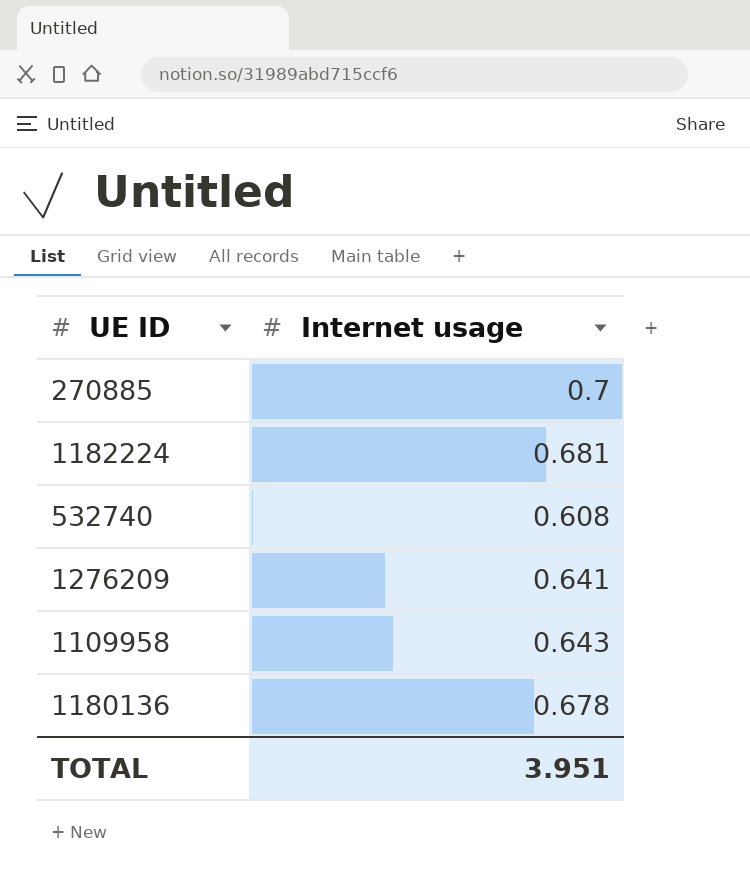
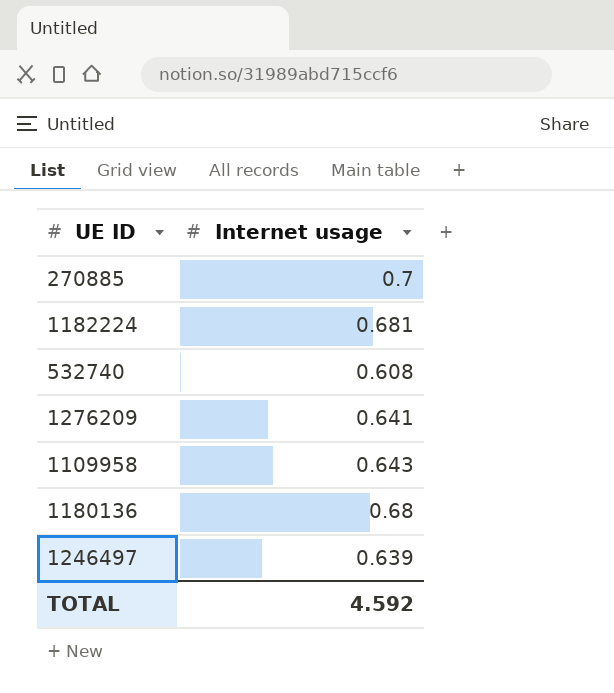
1180136 | Internet usage: 0.678 -> 0.68
row 1246497: none -> 0.639
TOTAL | Internet usage: 3.951 -> 4.592

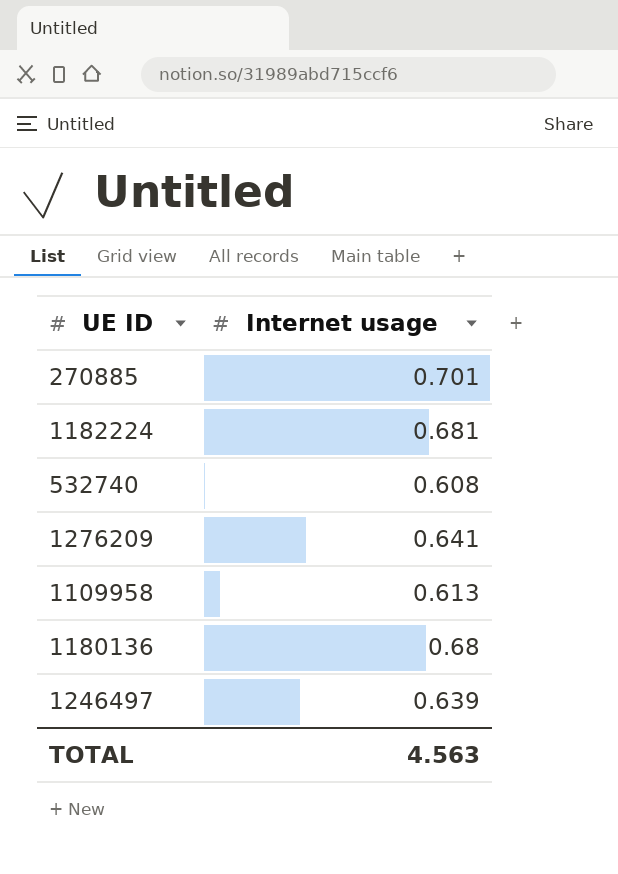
270885 | Internet usage: 0.7 -> 0.701
1109958 | Internet usage: 0.643 -> 0.613
TOTAL | Internet usage: 4.592 -> 4.563

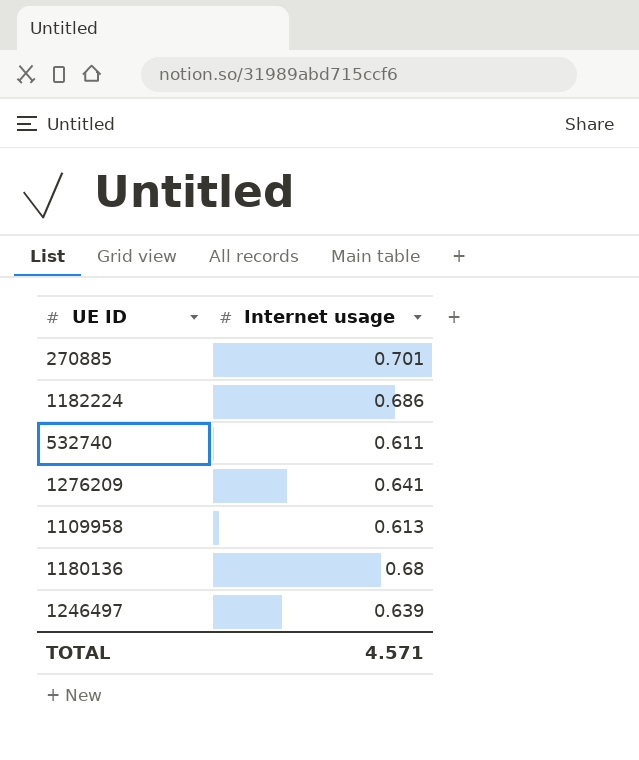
1182224 | Internet usage: 0.681 -> 0.686
532740 | Internet usage: 0.608 -> 0.611
TOTAL | Internet usage: 4.563 -> 4.571

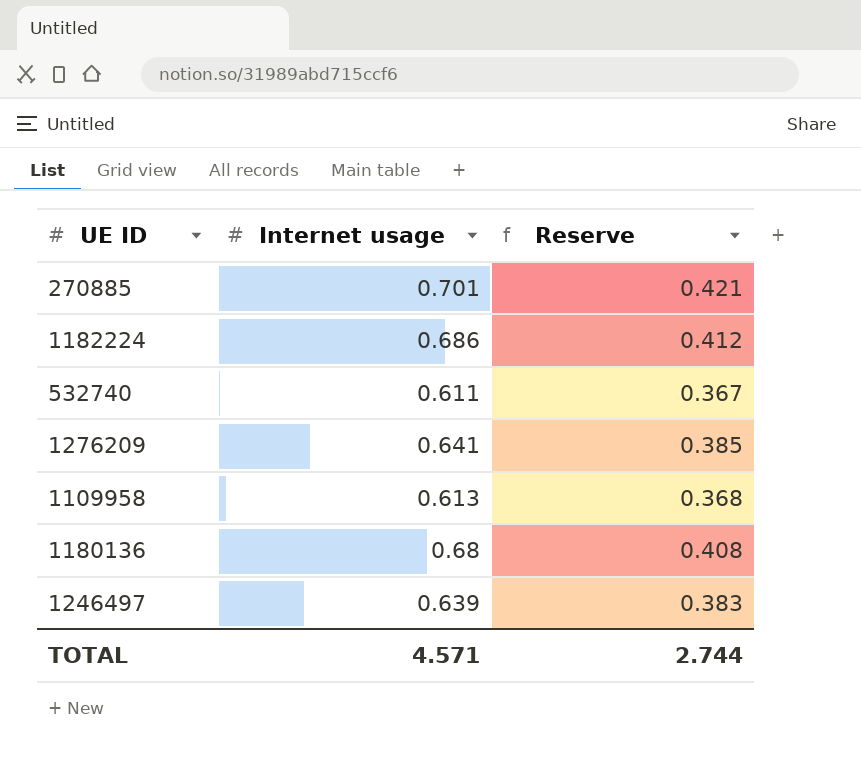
column Reserve | formula: none -> [Internet usage] * 0.6

